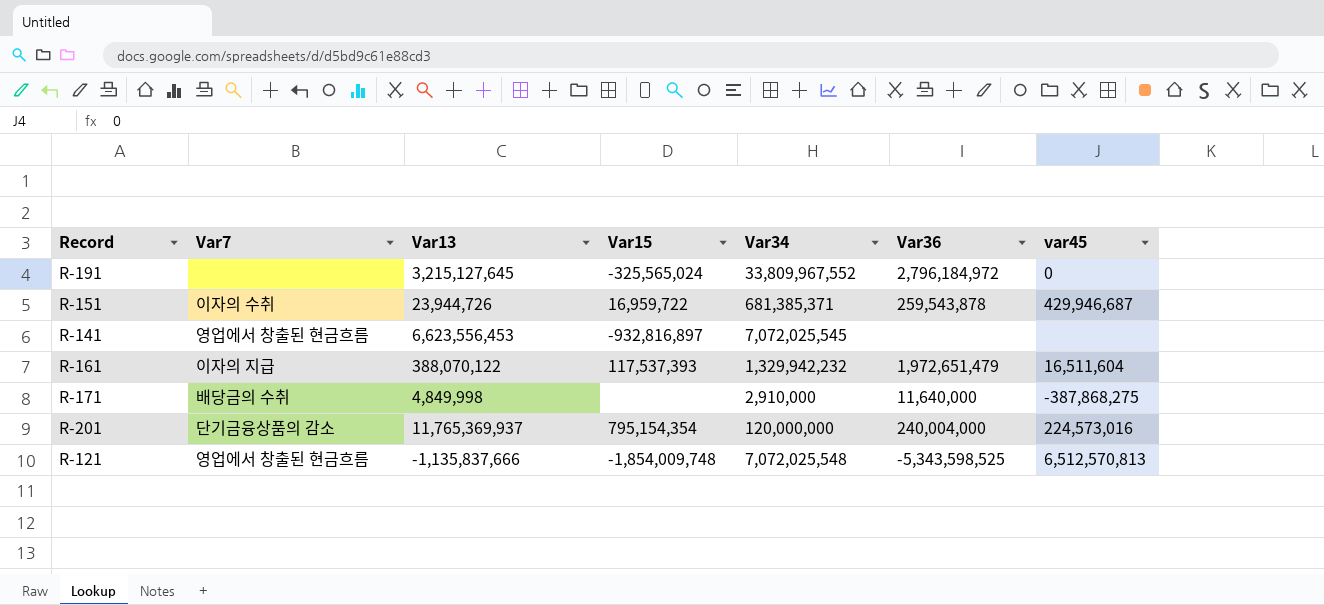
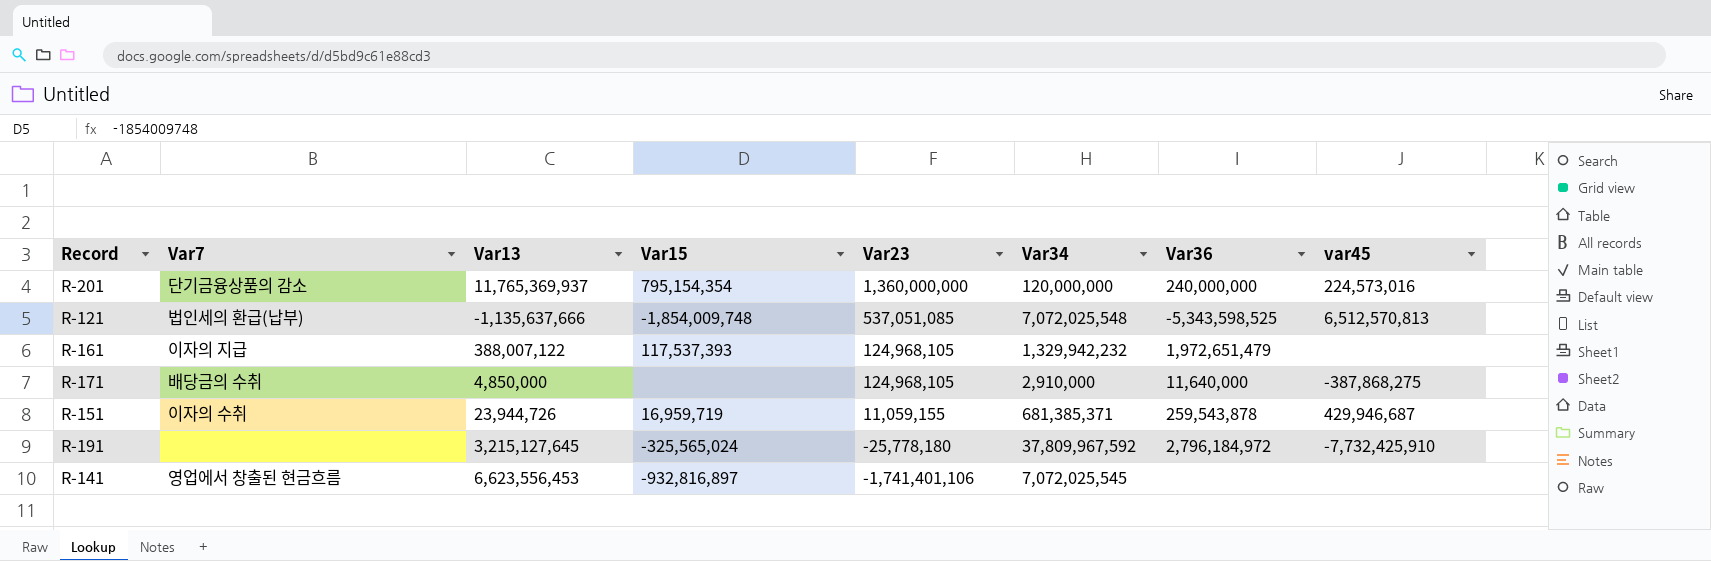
row order: none -> Var23 descending
column Var23 | position: none -> 5
R-201 | Var36: 240,004,000 -> 240,000,000
R-121 | Var7: 영업에서 창출된 현금흐름 -> 법인세의 환급(납부)
R-121 | Var13: -1,135,837,666 -> -1,135,637,666
R-161 | Var13: 388,070,122 -> 388,007,122
R-161 | var45: 16,511,604 -> none
R-171 | Var13: 4,849,998 -> 4,850,000
R-151 | Var15: 16,959,722 -> 16,959,719
R-191 | Var34: 33,809,967,552 -> 37,809,967,592
R-191 | var45: 0 -> -7,732,425,910

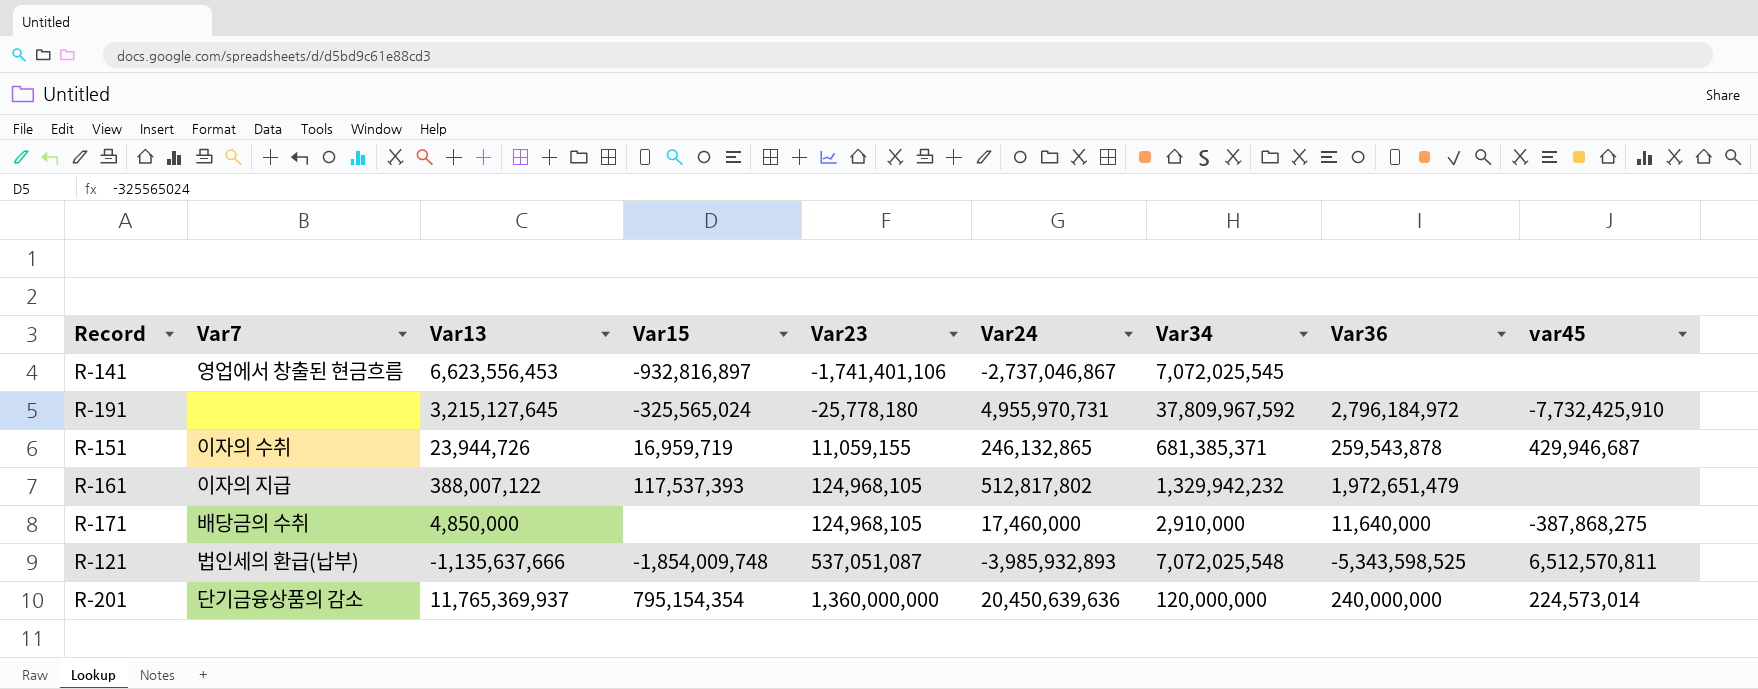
row order: Var23 descending -> Var23 ascending
column Var24 | position: none -> 6
R-121 | Var23: 537,051,085 -> 537,051,087
R-121 | var45: 6,512,570,813 -> 6,512,570,811
R-201 | var45: 224,573,016 -> 224,573,014

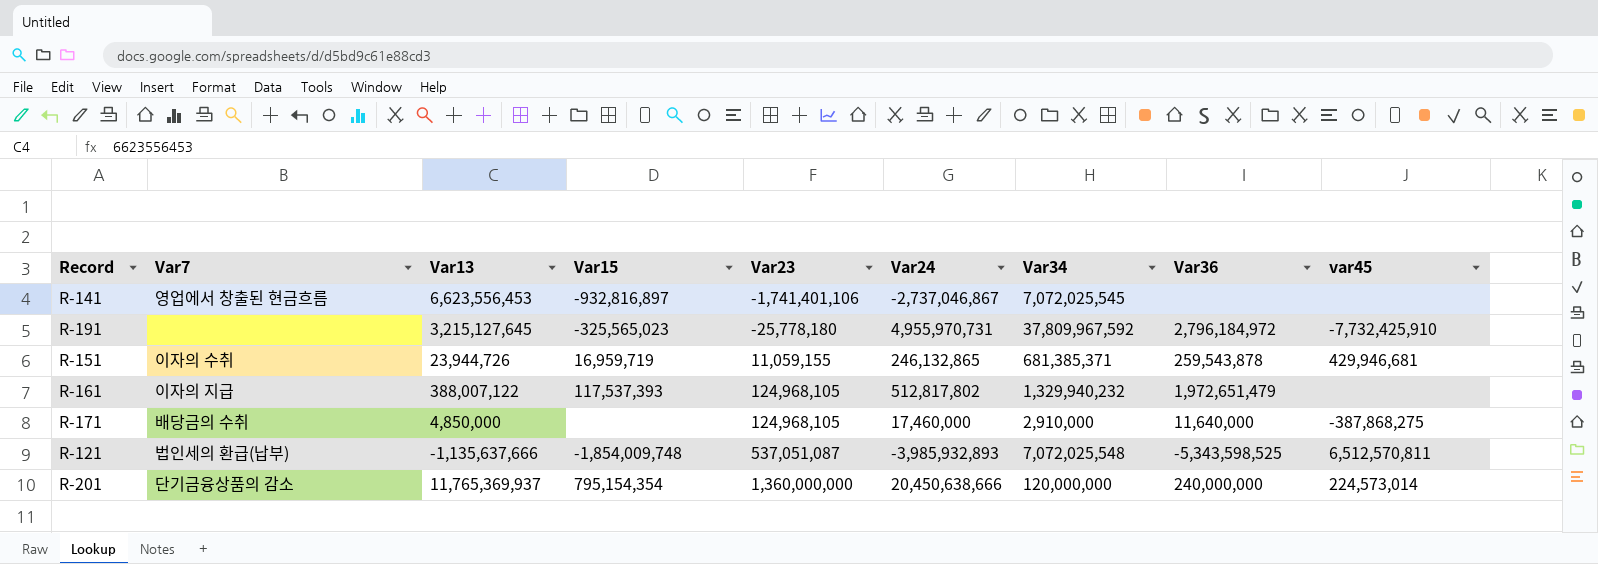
R-191 | Var15: -325,565,024 -> -325,565,023
R-151 | var45: 429,946,687 -> 429,946,681
R-161 | Var34: 1,329,942,232 -> 1,329,940,232
R-201 | Var24: 20,450,639,636 -> 20,450,638,666

